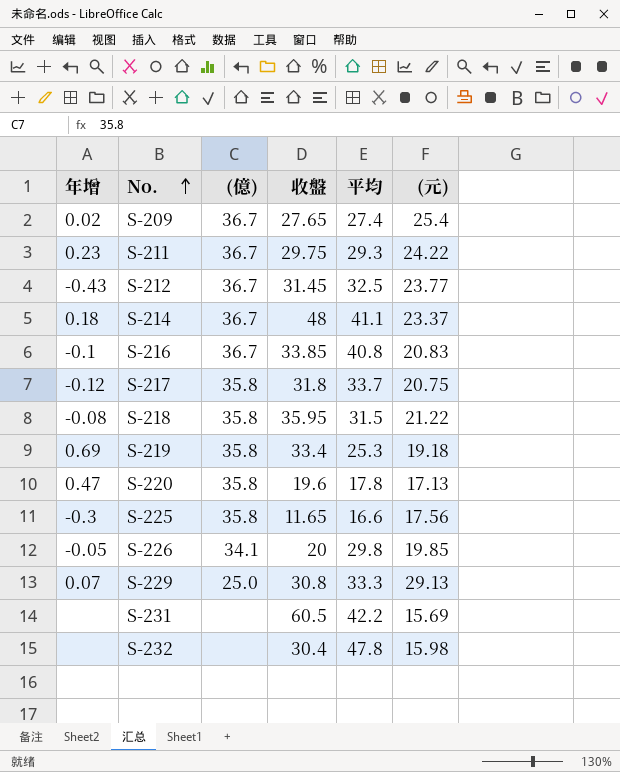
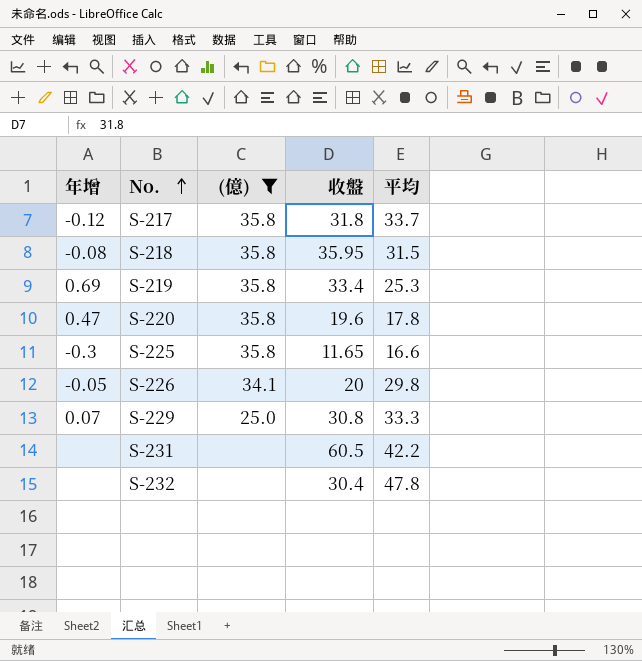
filter: none -> (億) != 36.7
column (元) | position: 6 -> none

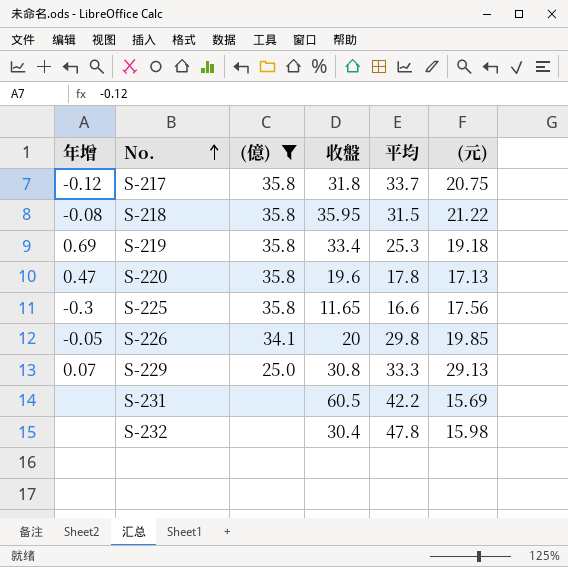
column (元) | position: none -> 6

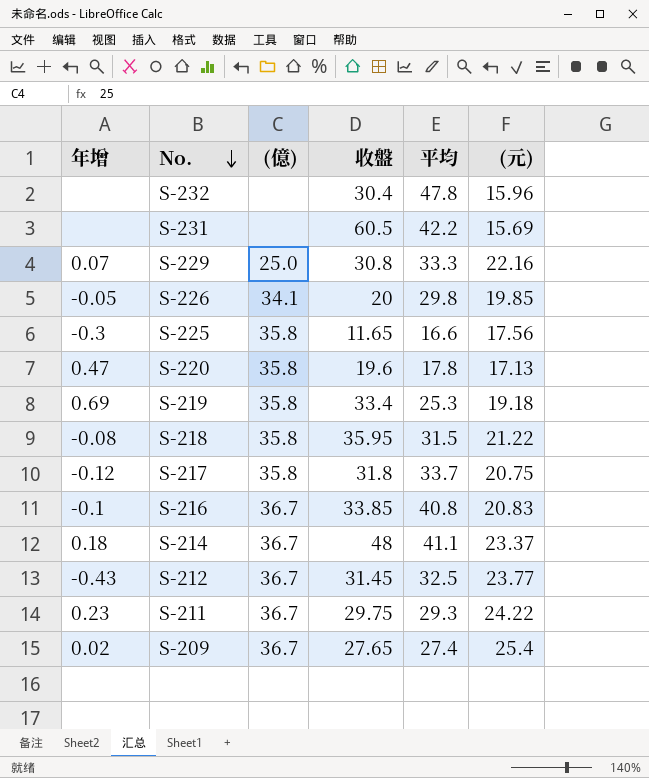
filter: (億) != 36.7 -> none
row order: No. ascending -> No. descending
S-232 | (元): 15.98 -> 15.96
S-229 | (元): 29.13 -> 22.16

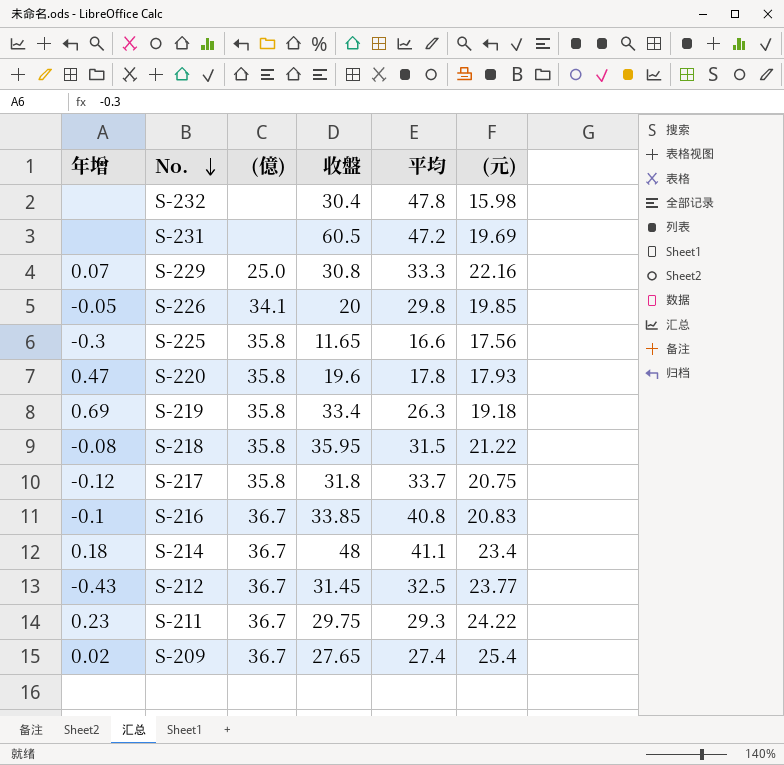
S-232 | (元): 15.96 -> 15.98
S-231 | 平均: 42.2 -> 47.2
S-231 | (元): 15.69 -> 19.69
S-220 | (元): 17.13 -> 17.93
S-219 | 平均: 25.3 -> 26.3
S-214 | (元): 23.37 -> 23.4

